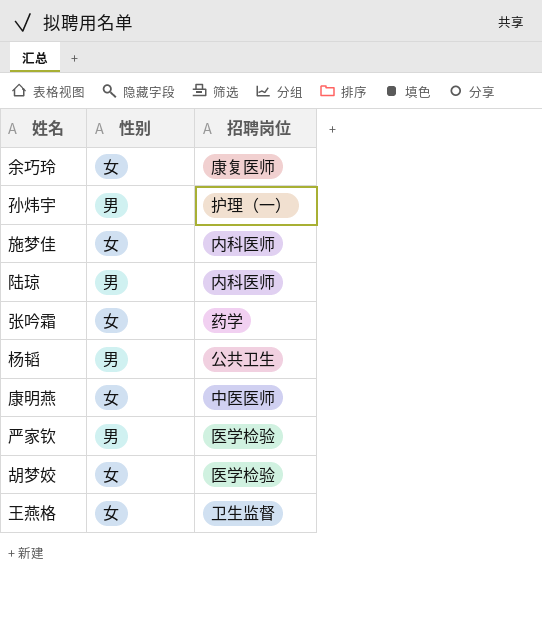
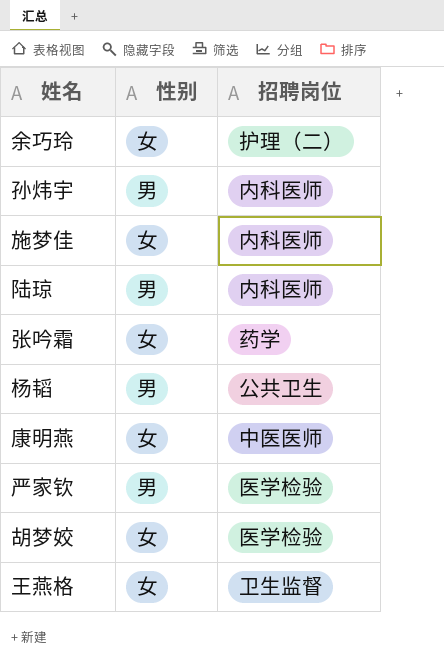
余巧玲 | 招聘岗位: 康复医师 -> 护理（二）
孙炜宇 | 招聘岗位: 护理（一） -> 内科医师

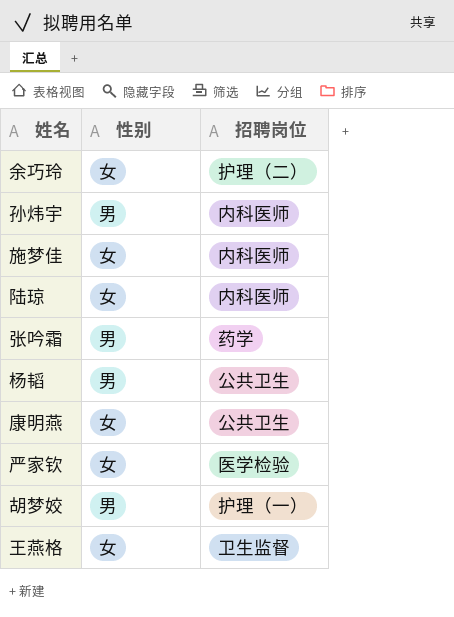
陆琼 | 性别: 男 -> 女
张吟霜 | 性别: 女 -> 男
康明燕 | 招聘岗位: 中医医师 -> 公共卫生
严家钦 | 性别: 男 -> 女
胡梦姣 | 性别: 女 -> 男
胡梦姣 | 招聘岗位: 医学检验 -> 护理（一）

